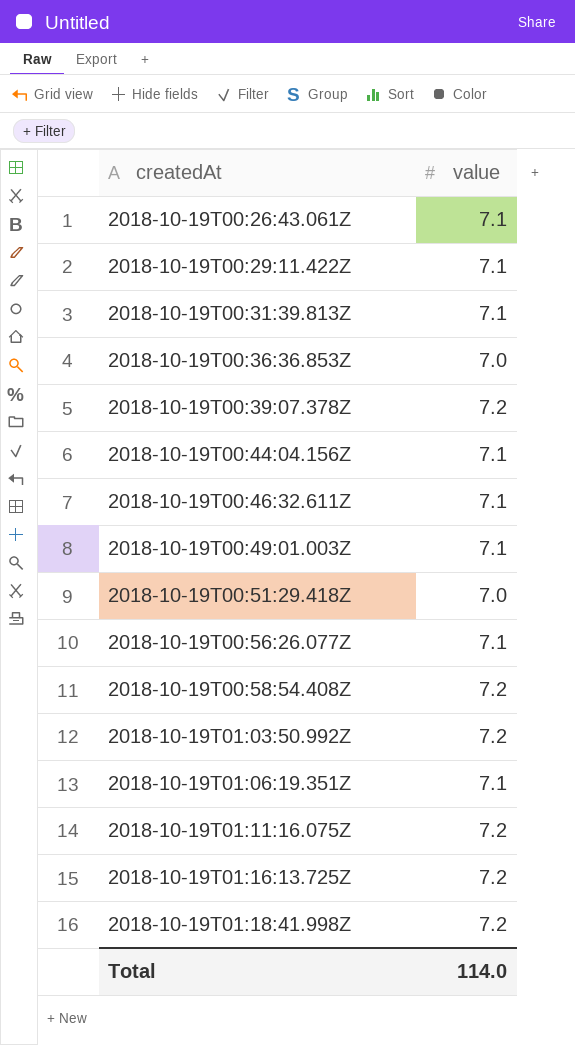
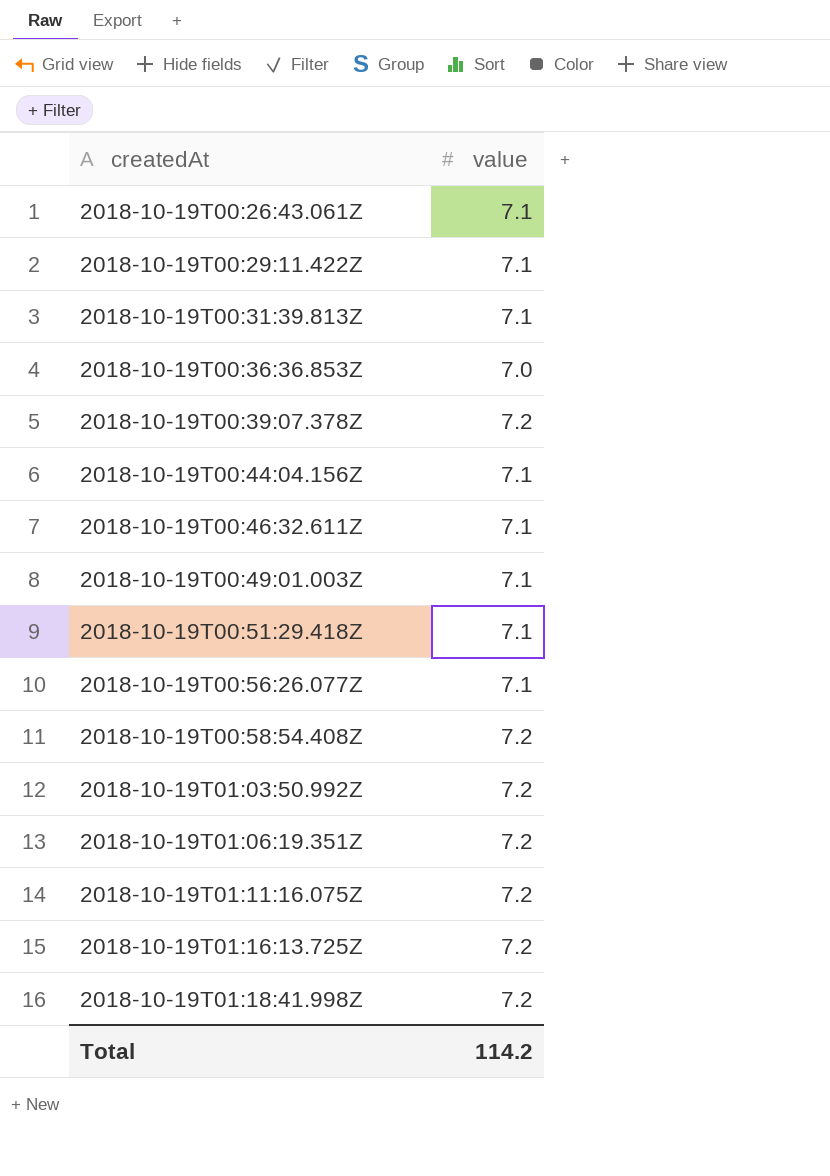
2018-10-19T00:51:29.418Z | value: 7.0 -> 7.1
2018-10-19T01:06:19.351Z | value: 7.1 -> 7.2
Total | value: 114.0 -> 114.2

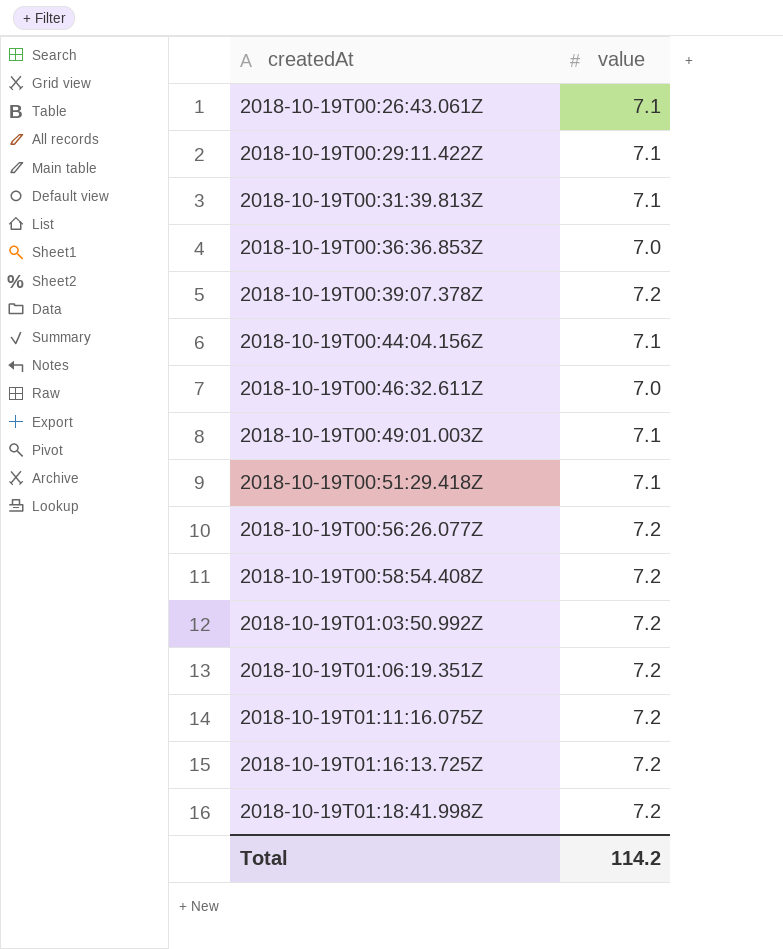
2018-10-19T00:46:32.611Z | value: 7.1 -> 7.0
2018-10-19T00:56:26.077Z | value: 7.1 -> 7.2

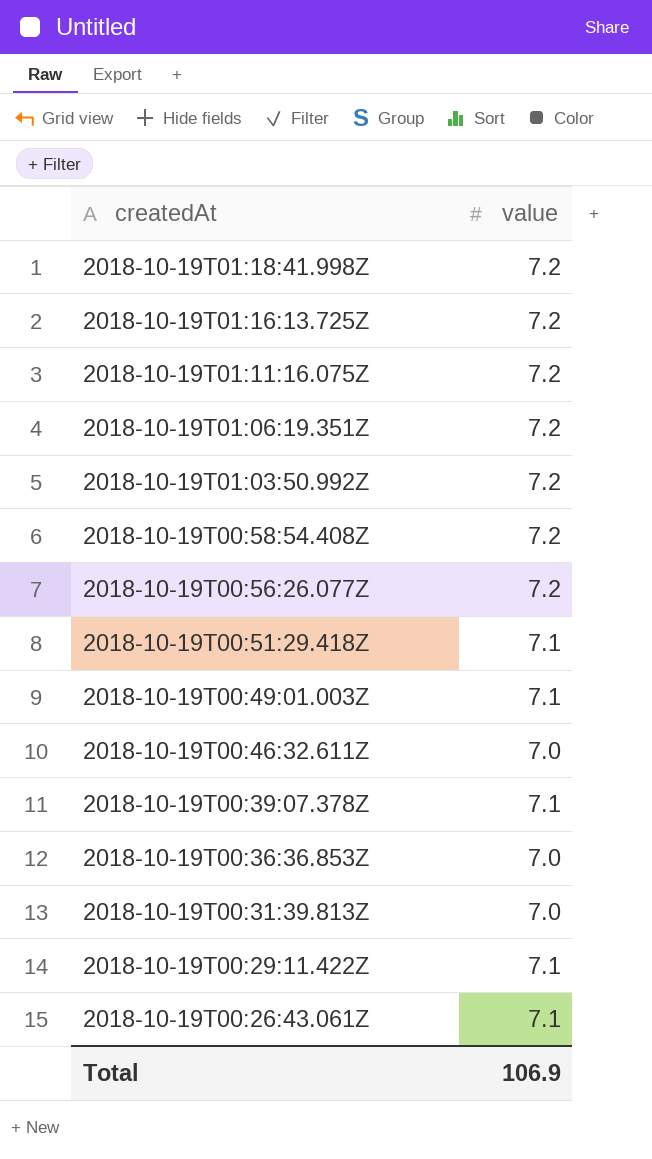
row order: createdAt ascending -> createdAt descending
row 2018-10-19T00:44:04.156Z: 7.1 -> none
2018-10-19T00:39:07.378Z | value: 7.2 -> 7.1
2018-10-19T00:31:39.813Z | value: 7.1 -> 7.0
Total | value: 114.2 -> 106.9

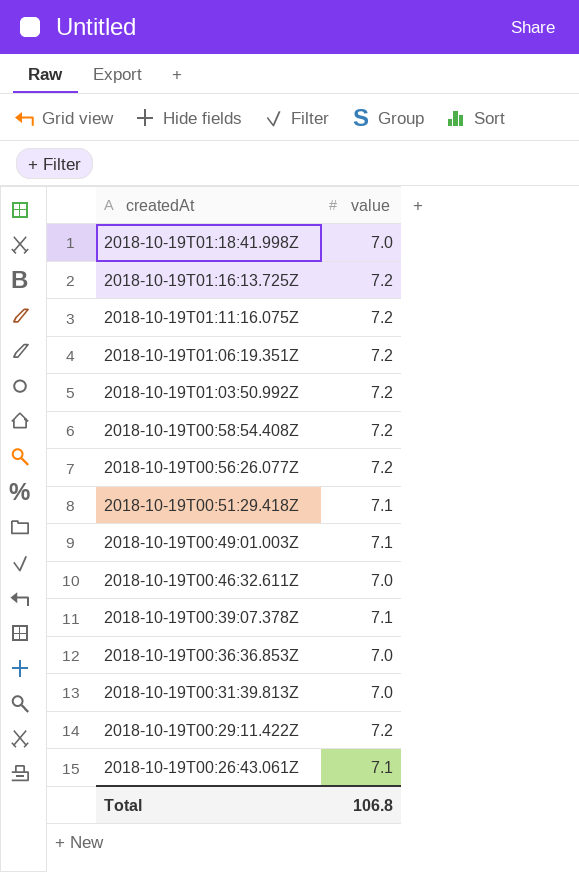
2018-10-19T01:18:41.998Z | value: 7.2 -> 7.0
2018-10-19T00:29:11.422Z | value: 7.1 -> 7.2
Total | value: 106.9 -> 106.8

